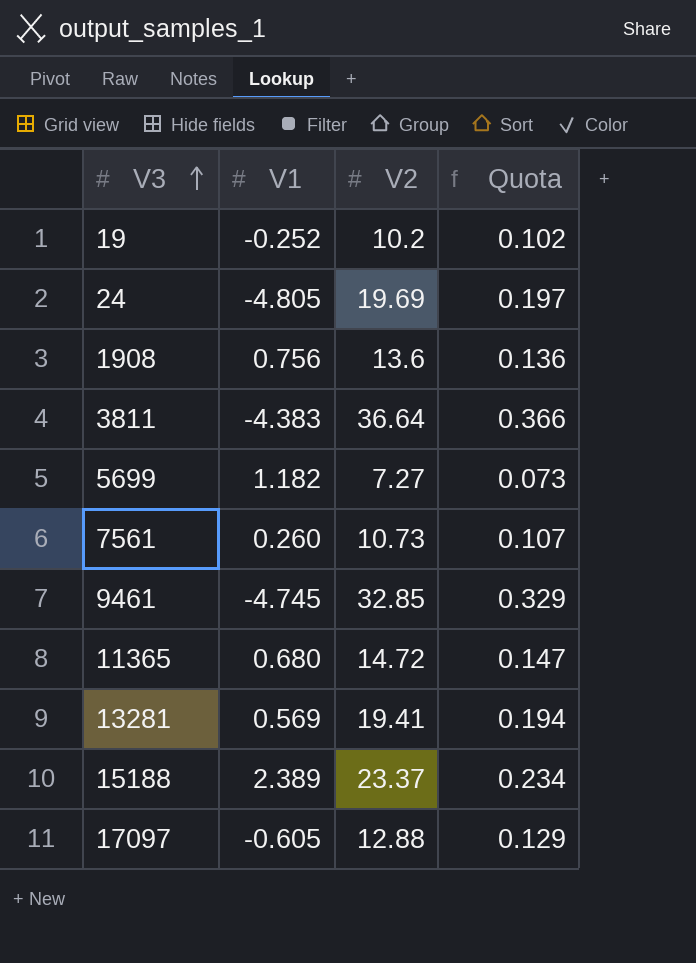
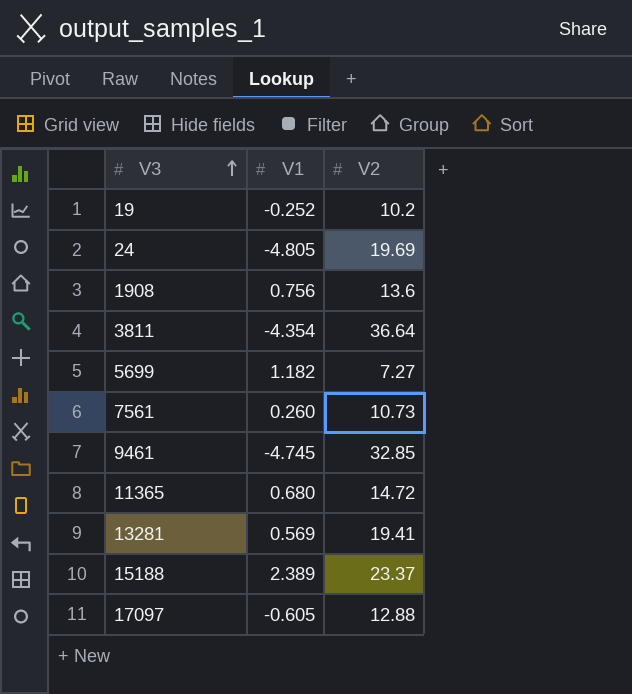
column Quota | formula: [V2] * 0.01 -> none
3811 | V1: -4.383 -> -4.354

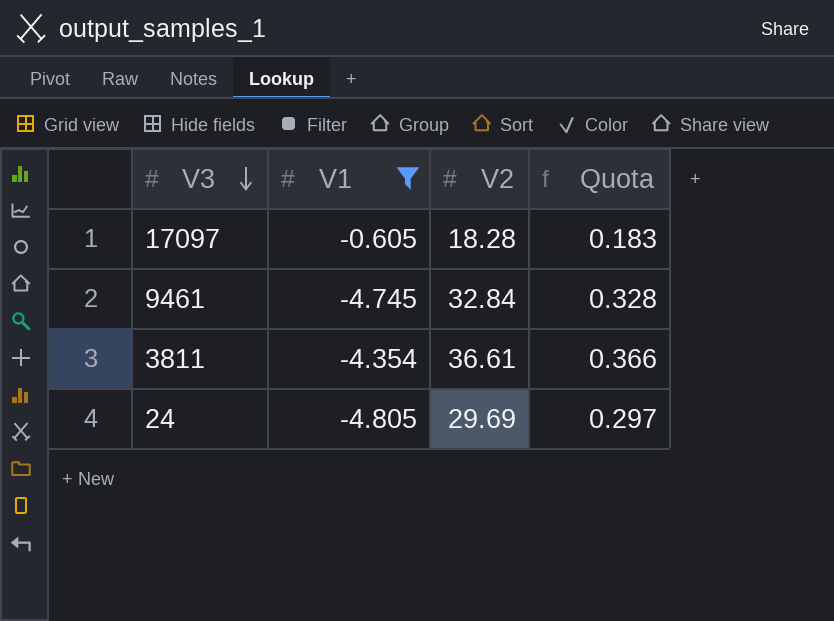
filter: none -> V1 <= -0.605
row order: V3 ascending -> V3 descending
column Quota | formula: none -> [V2] * 0.01
17097 | V2: 12.88 -> 18.28
9461 | V2: 32.85 -> 32.84
3811 | V2: 36.64 -> 36.61
24 | V2: 19.69 -> 29.69

